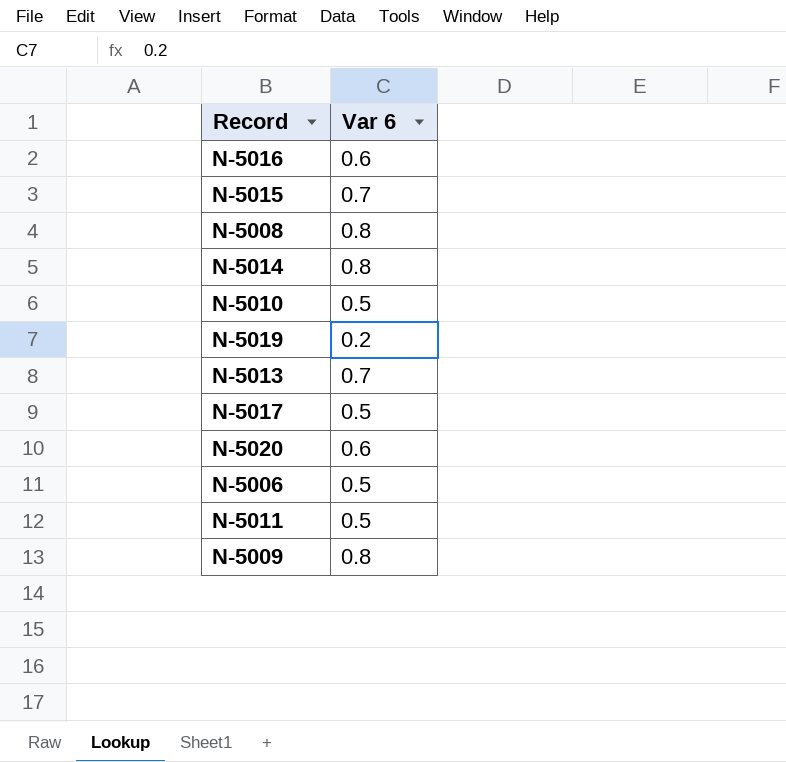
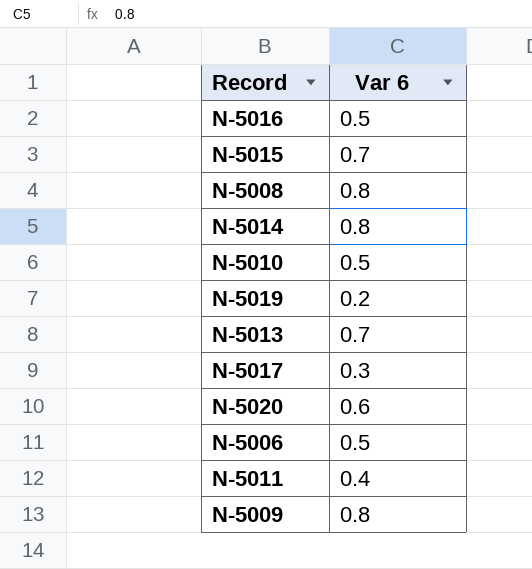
N-5016 | Var 6: 0.6 -> 0.5
N-5017 | Var 6: 0.5 -> 0.3
N-5011 | Var 6: 0.5 -> 0.4

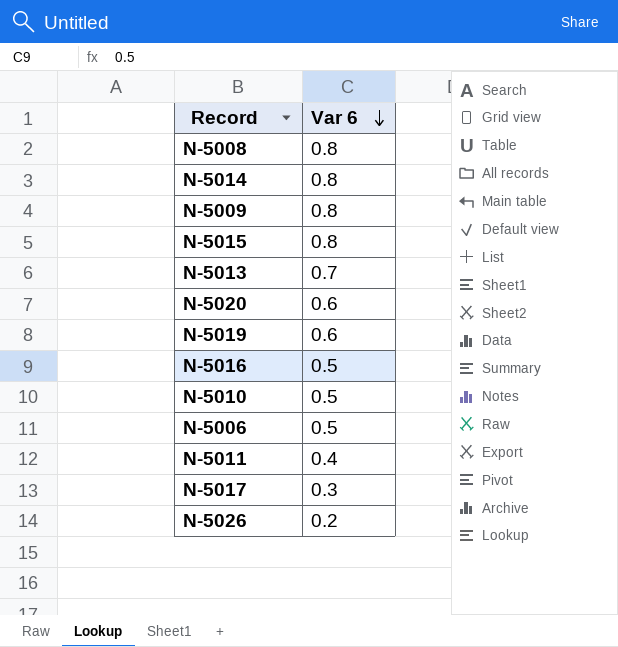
row order: none -> Var 6 descending
N-5015 | Var 6: 0.7 -> 0.8
N-5019 | Var 6: 0.2 -> 0.6
row N-5026: none -> 0.2

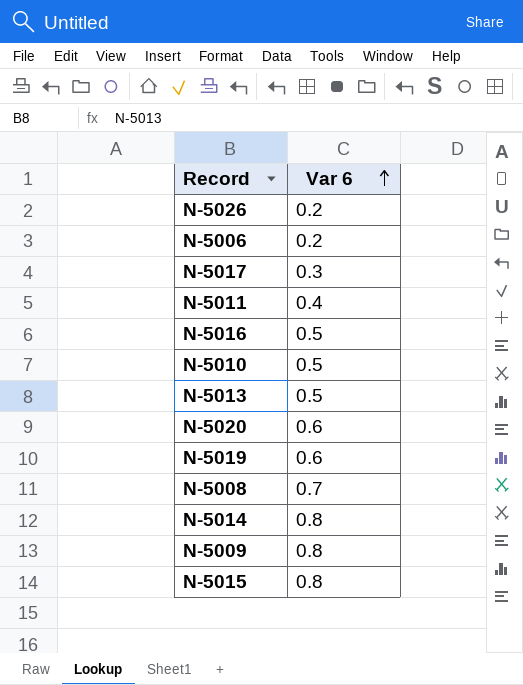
row order: Var 6 descending -> Var 6 ascending
N-5006 | Var 6: 0.5 -> 0.2
N-5013 | Var 6: 0.7 -> 0.5
N-5008 | Var 6: 0.8 -> 0.7

